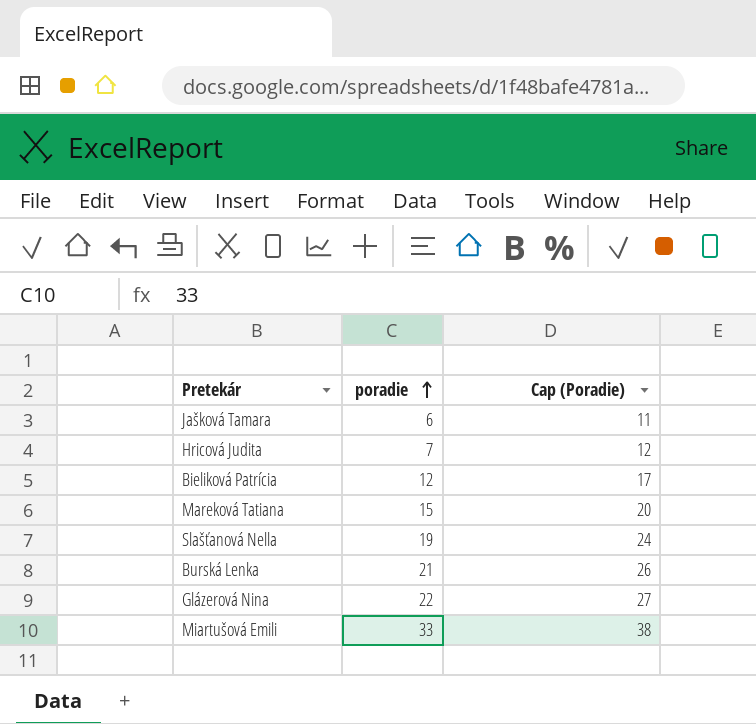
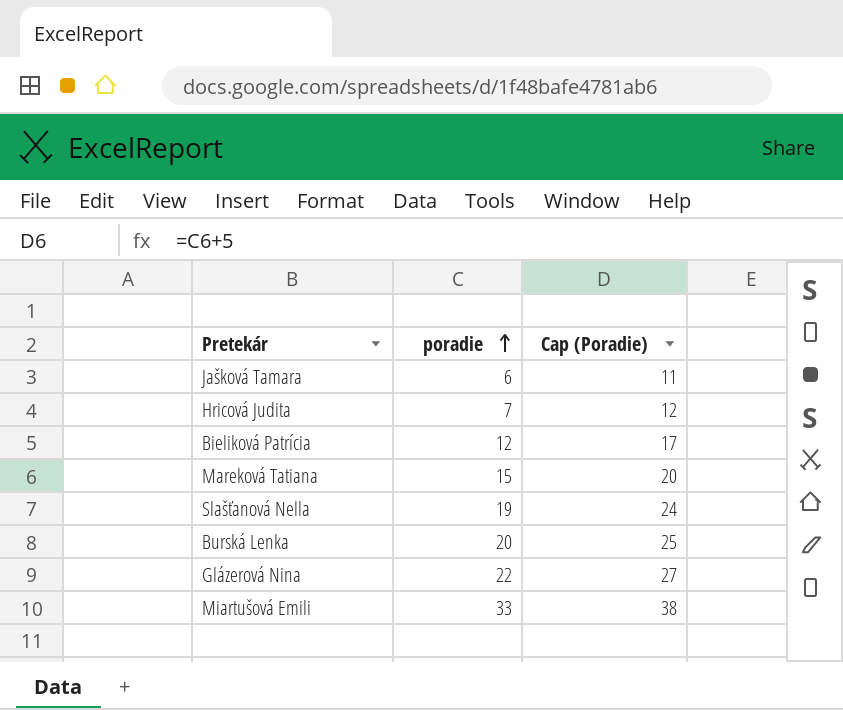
Burská Lenka | poradie: 21 -> 20
Burská Lenka | Cap (Poradie): 26 -> 25

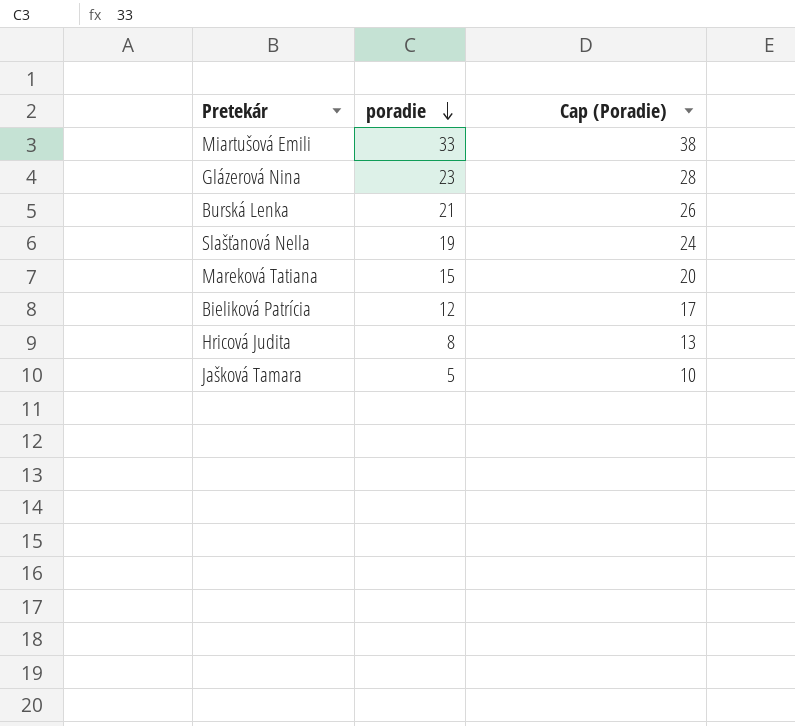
row order: poradie ascending -> poradie descending
Glázerová Nina | poradie: 22 -> 23
Glázerová Nina | Cap (Poradie): 27 -> 28
Burská Lenka | poradie: 20 -> 21
Burská Lenka | Cap (Poradie): 25 -> 26
Hricová Judita | poradie: 7 -> 8
Hricová Judita | Cap (Poradie): 12 -> 13
Jašková Tamara | poradie: 6 -> 5
Jašková Tamara | Cap (Poradie): 11 -> 10

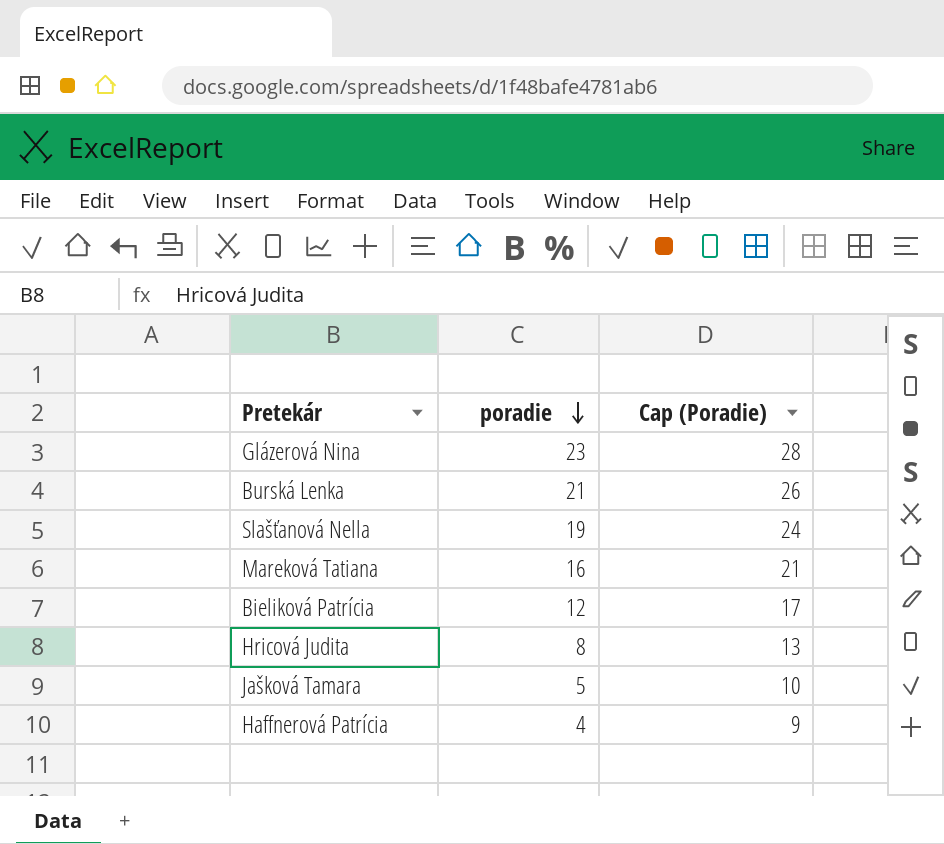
row Miartušová Emili: 33 | 38 -> none
Mareková Tatiana | poradie: 15 -> 16
Mareková Tatiana | Cap (Poradie): 20 -> 21
row Haffnerová Patrícia: none -> 4 | 9

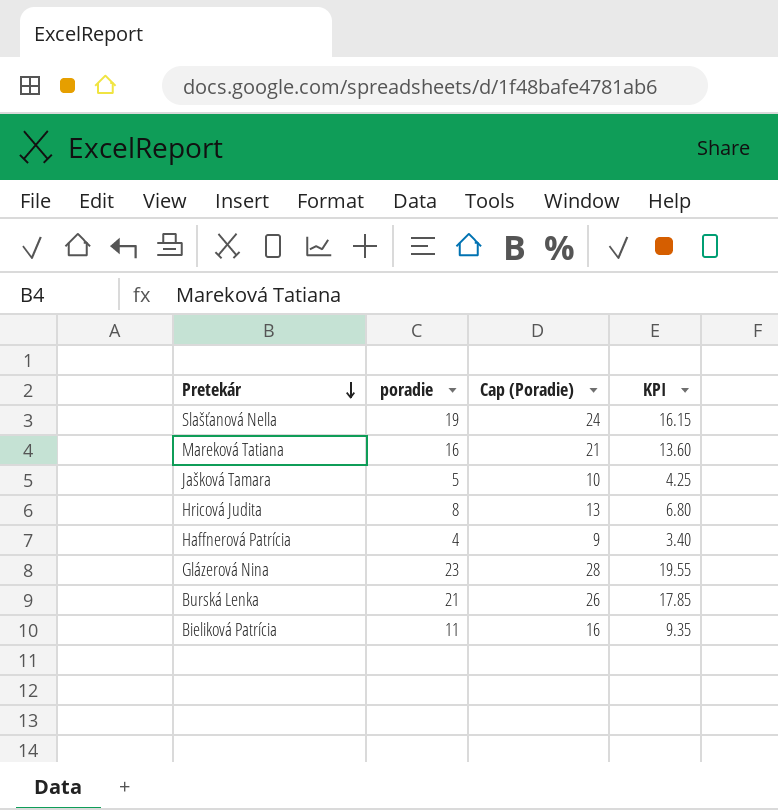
row order: poradie descending -> Pretekár descending
column KPI | formula: none -> [poradie] * 0.85
Bieliková Patrícia | poradie: 12 -> 11
Bieliková Patrícia | Cap (Poradie): 17 -> 16

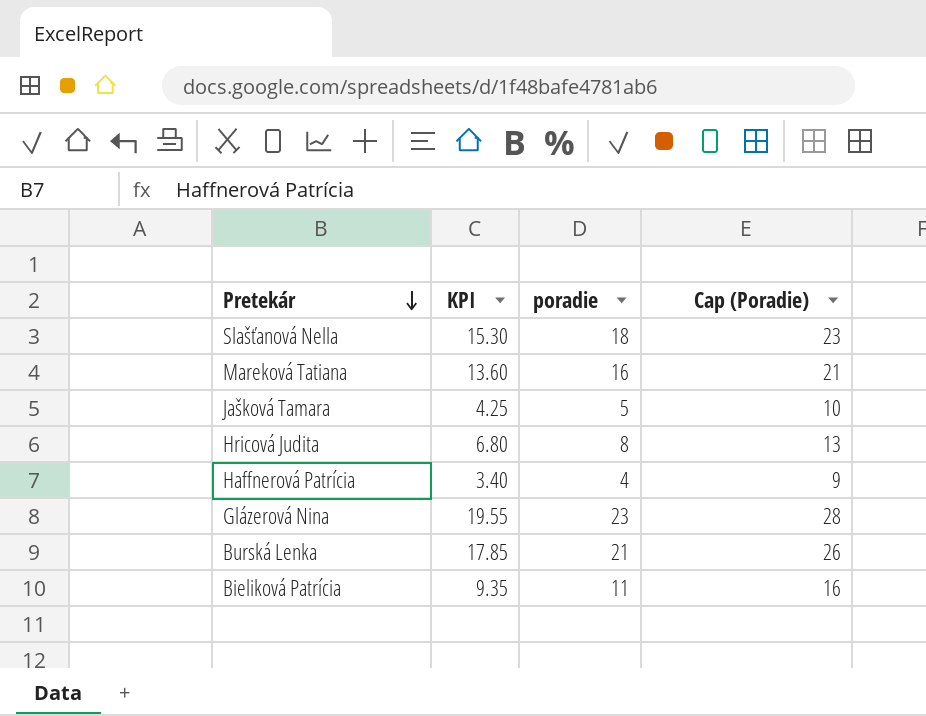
column KPI | position: 4 -> 2
Slašťanová Nella | KPI: 16.15 -> 15.30
Slašťanová Nella | poradie: 19 -> 18
Slašťanová Nella | Cap (Poradie): 24 -> 23

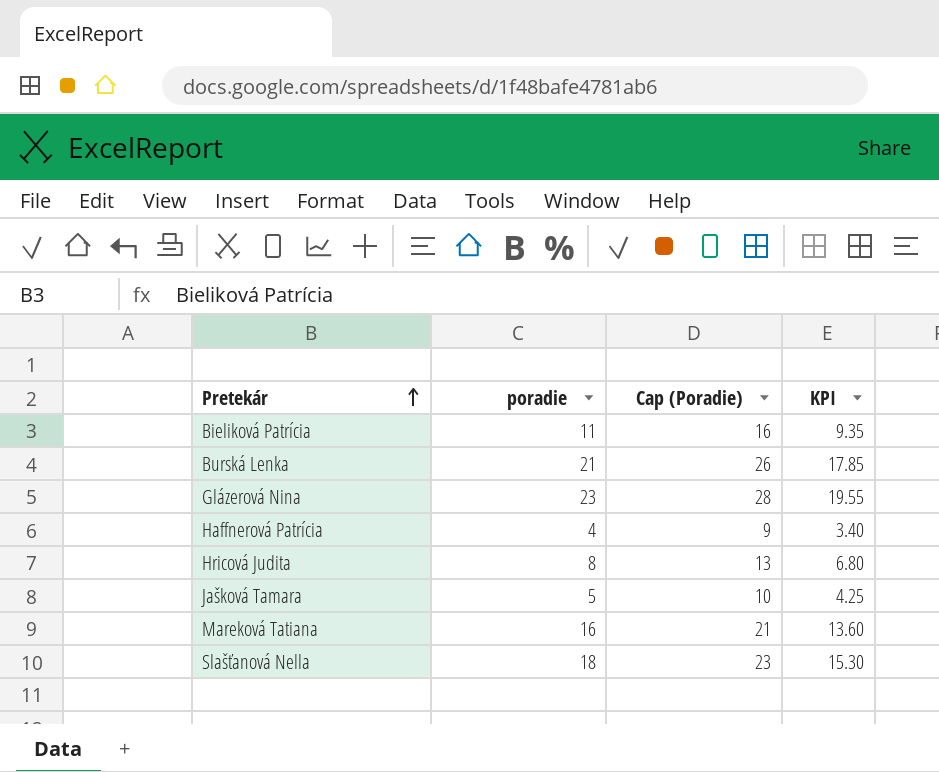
row order: Pretekár descending -> Pretekár ascending
column KPI | position: 2 -> 4

